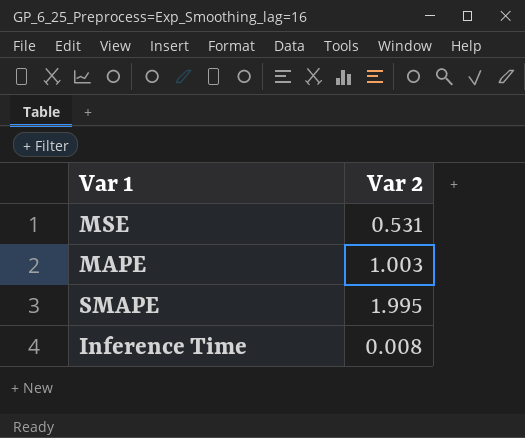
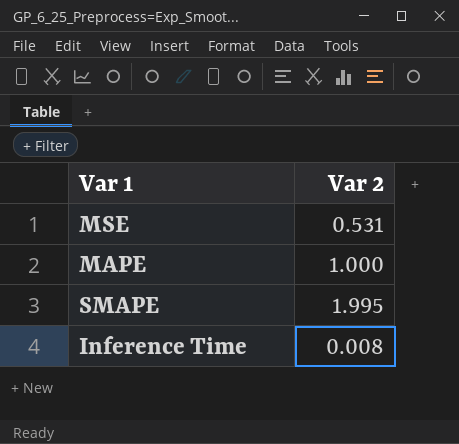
MAPE | Var 2: 1.003 -> 1.000

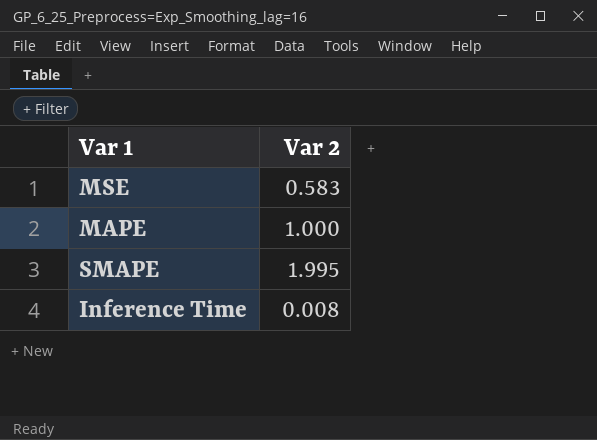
MSE | Var 2: 0.531 -> 0.583

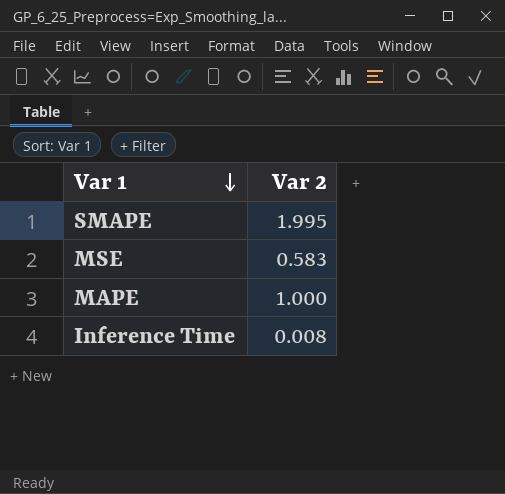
row order: none -> Var 1 descending

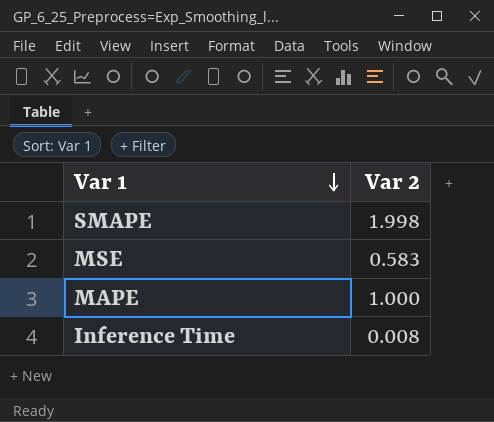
SMAPE | Var 2: 1.995 -> 1.998

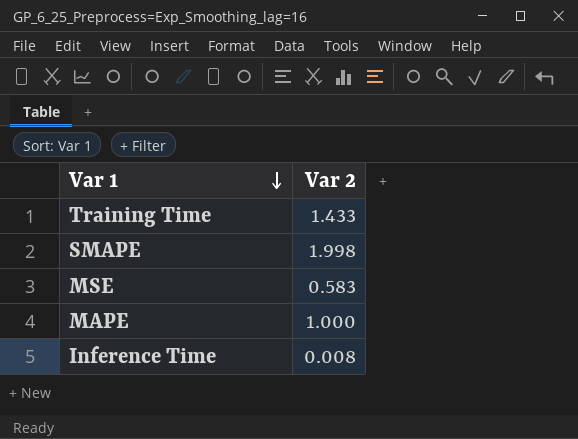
row Training Time: none -> 1.433

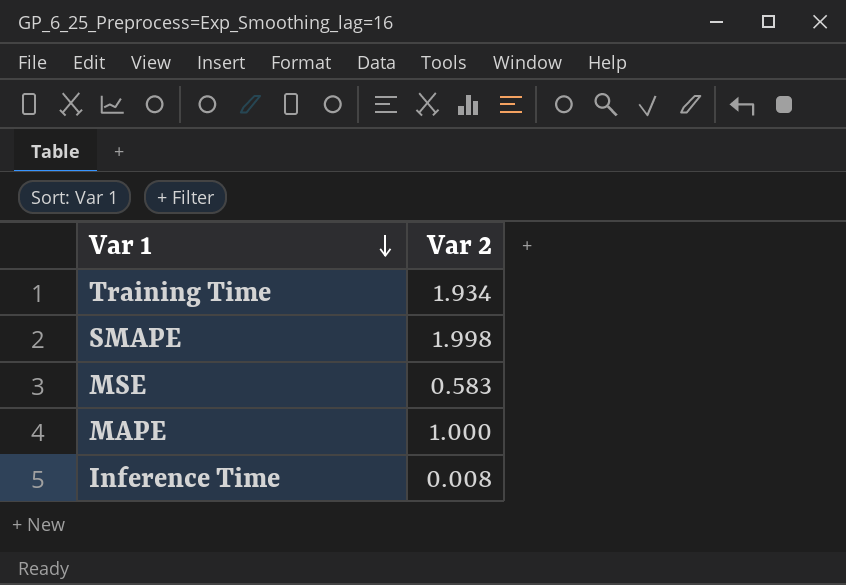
Training Time | Var 2: 1.433 -> 1.934

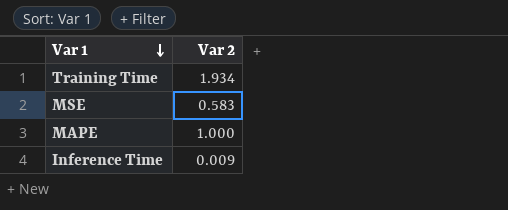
row SMAPE: 1.998 -> none
Inference Time | Var 2: 0.008 -> 0.009

